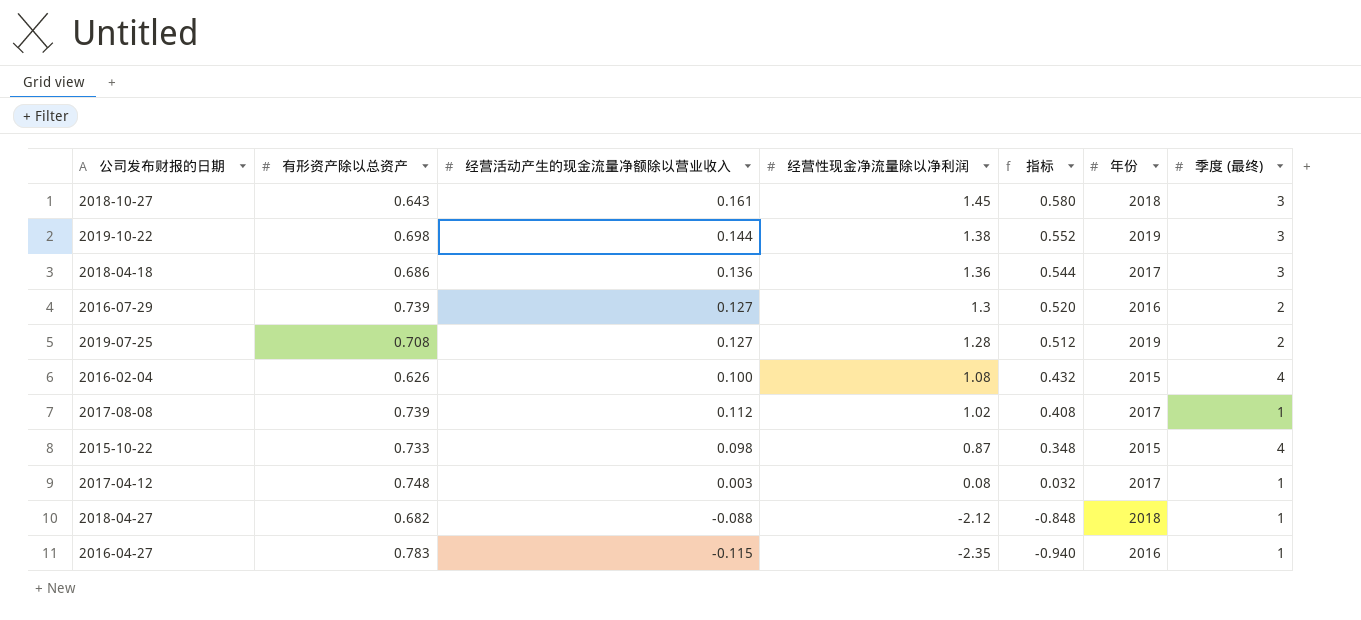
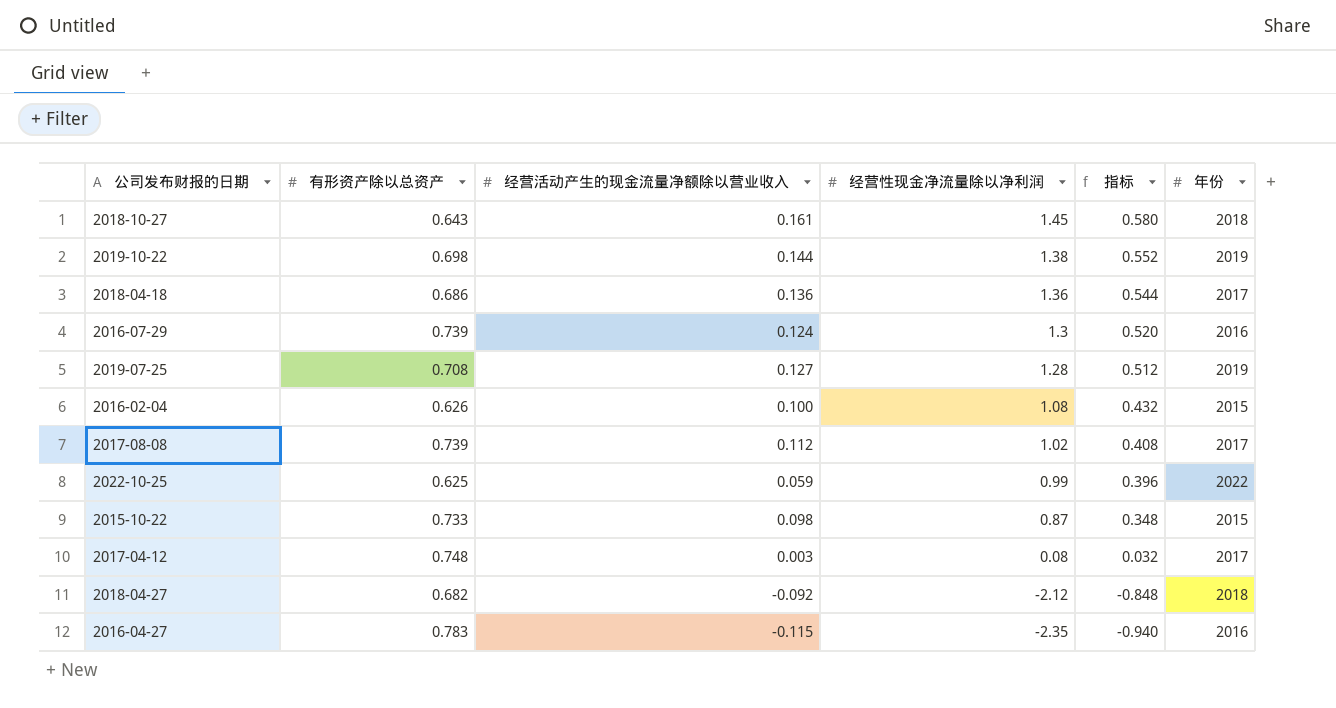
column 季度 (最终) | position: 7 -> none
2016-07-29 | 经营活动产生的现金流量净额除以营业收入: 0.127 -> 0.124
row 2022-10-25: none -> 0.625 | 0.059 | 0.99 | 0.396 | 2022
2018-04-27 | 经营活动产生的现金流量净额除以营业收入: -0.088 -> -0.092

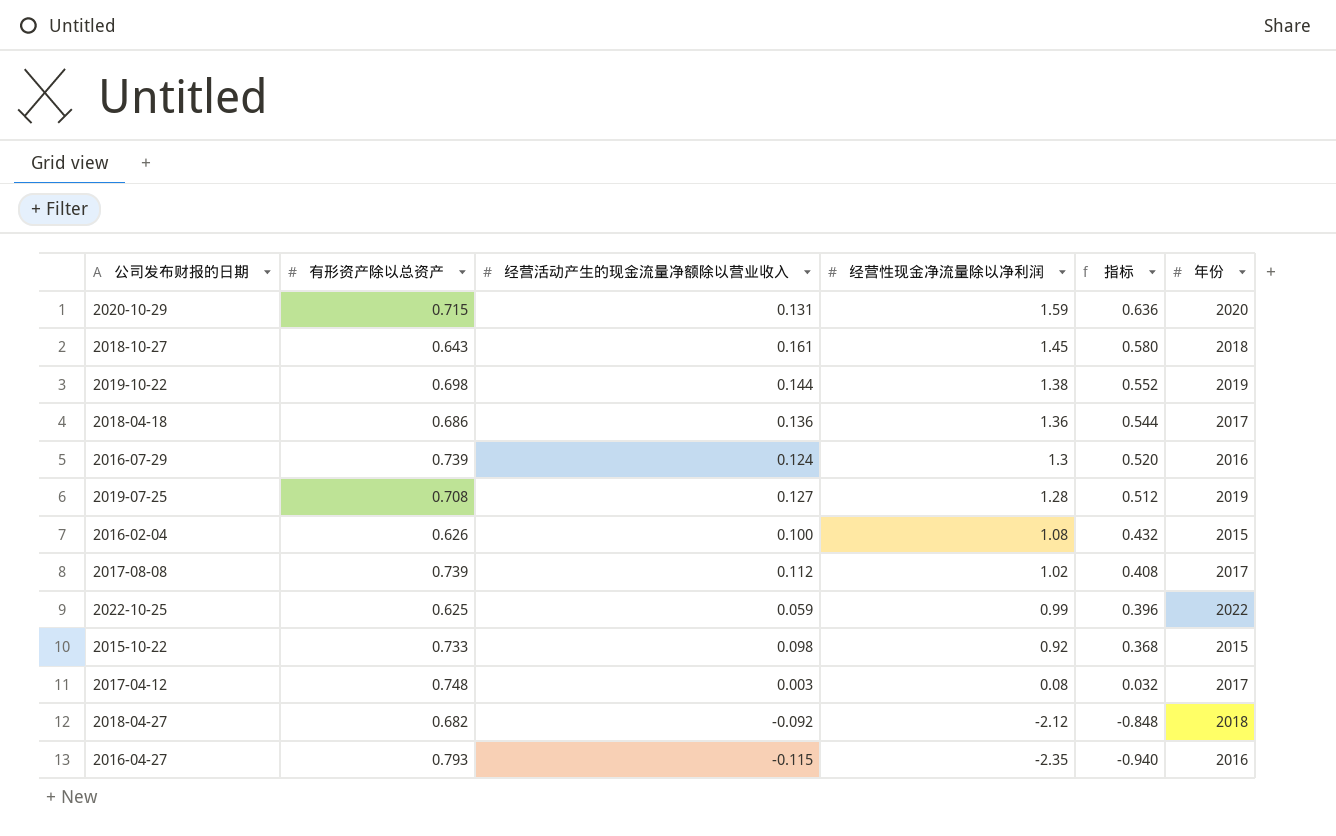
row 2020-10-29: none -> 0.715 | 0.131 | 1.59 | 0.636 | 2020
2015-10-22 | 经营性现金净流量除以净利润: 0.87 -> 0.92
2015-10-22 | 指标: 0.348 -> 0.368
2016-04-27 | 有形资产除以总资产: 0.783 -> 0.793

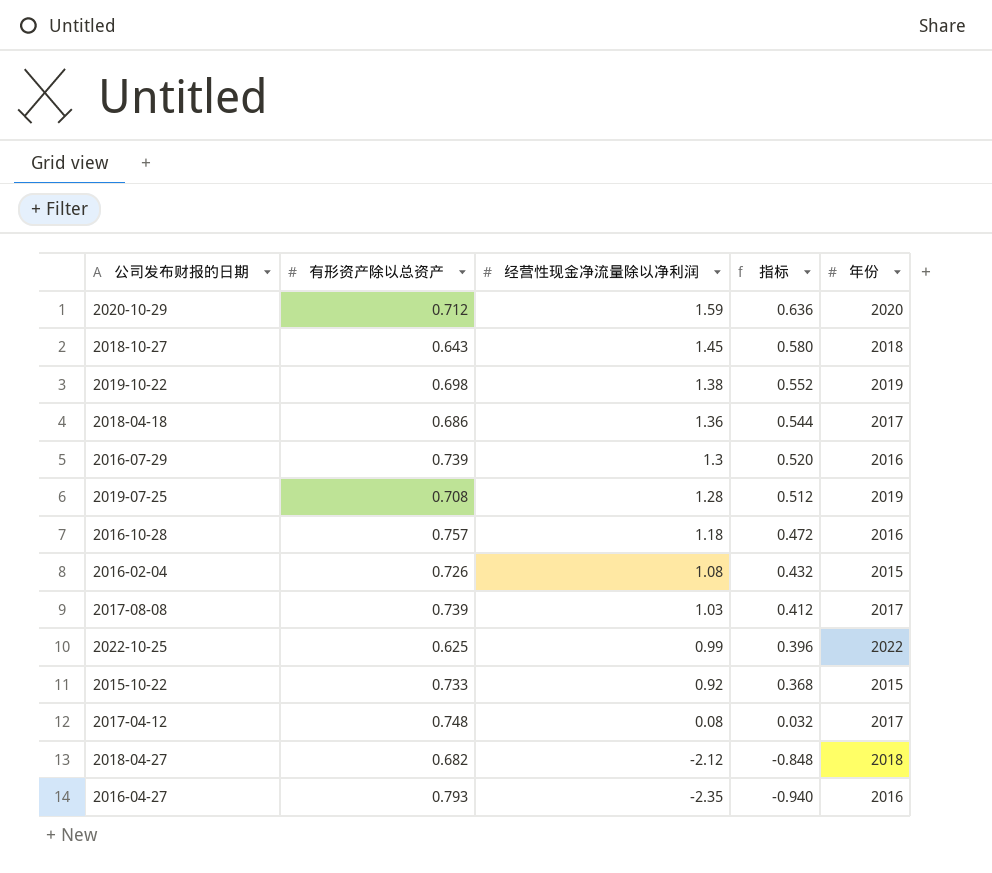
column 经营活动产生的现金流量净额除以营业收入 | position: 3 -> none
2020-10-29 | 有形资产除以总资产: 0.715 -> 0.712
row 2016-10-28: none -> 0.757 | 1.18 | 0.472 | 2016
2016-02-04 | 有形资产除以总资产: 0.626 -> 0.726
2017-08-08 | 经营性现金净流量除以净利润: 1.02 -> 1.03
2017-08-08 | 指标: 0.408 -> 0.412

